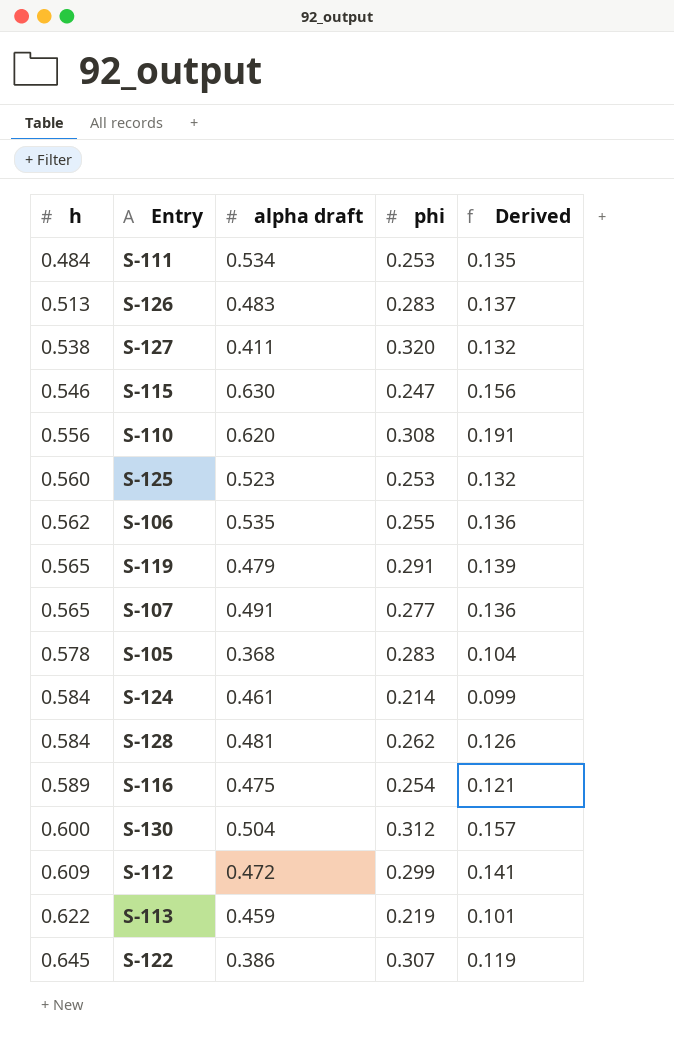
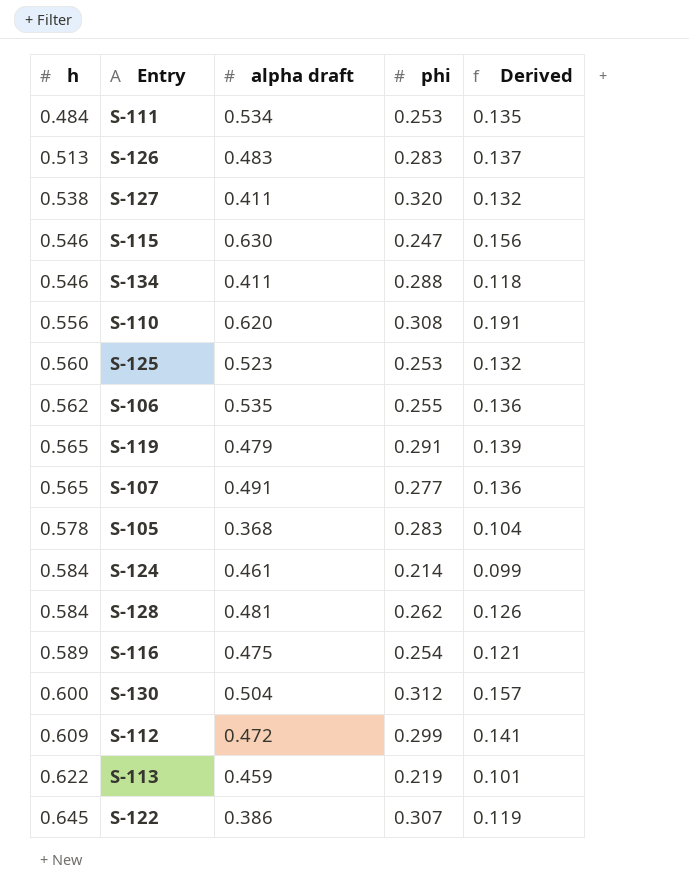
row S-134: none -> 0.546 | 0.411 | 0.288 | 0.118

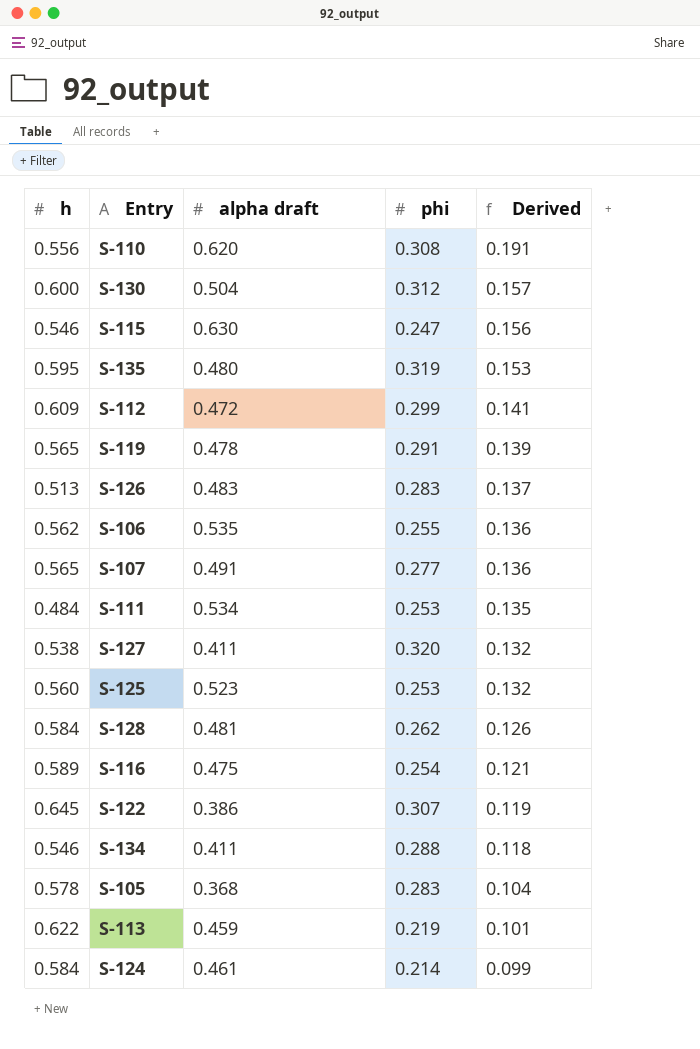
row order: h ascending -> Derived descending
row S-135: none -> 0.595 | 0.480 | 0.319 | 0.153
S-119 | alpha draft: 0.479 -> 0.478

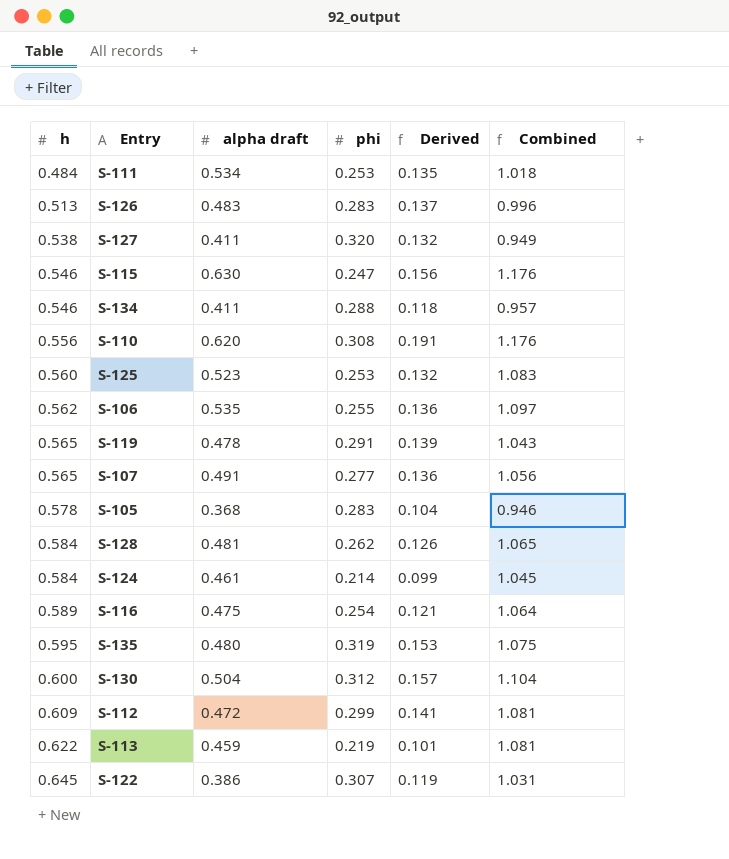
row order: Derived descending -> h ascending
column Combined | formula: none -> [h] + [alpha draft]

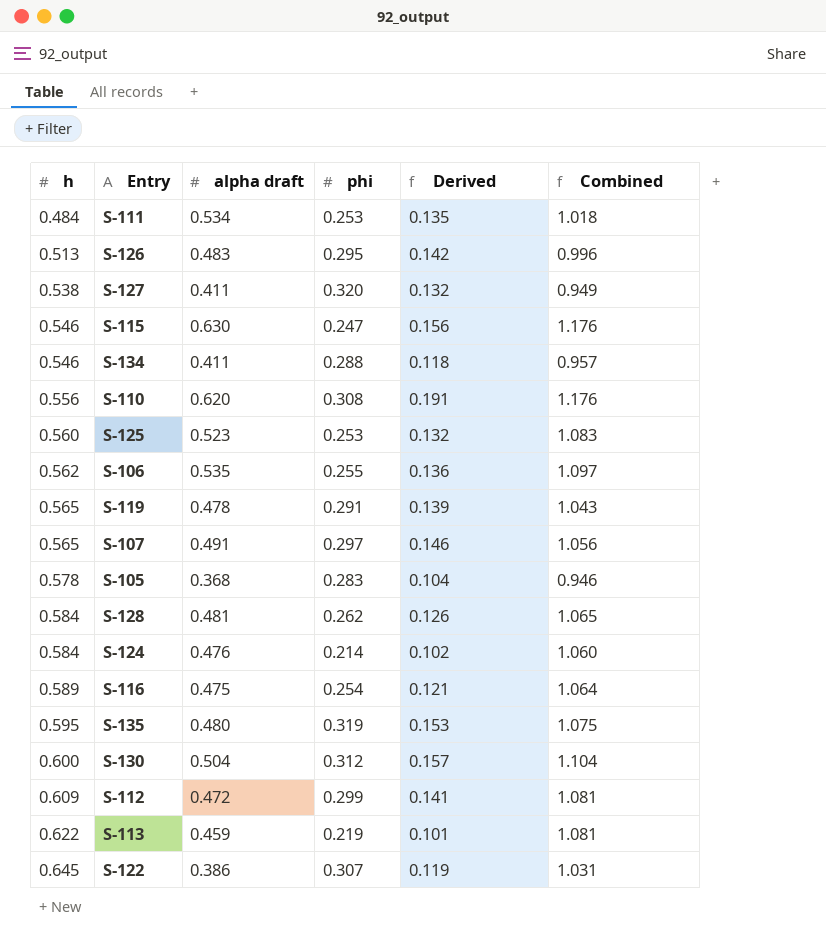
S-126 | phi: 0.283 -> 0.295
S-126 | Derived: 0.137 -> 0.142
S-107 | phi: 0.277 -> 0.297
S-107 | Derived: 0.136 -> 0.146
S-124 | alpha draft: 0.461 -> 0.476
S-124 | Derived: 0.099 -> 0.102
S-124 | Combined: 1.045 -> 1.060

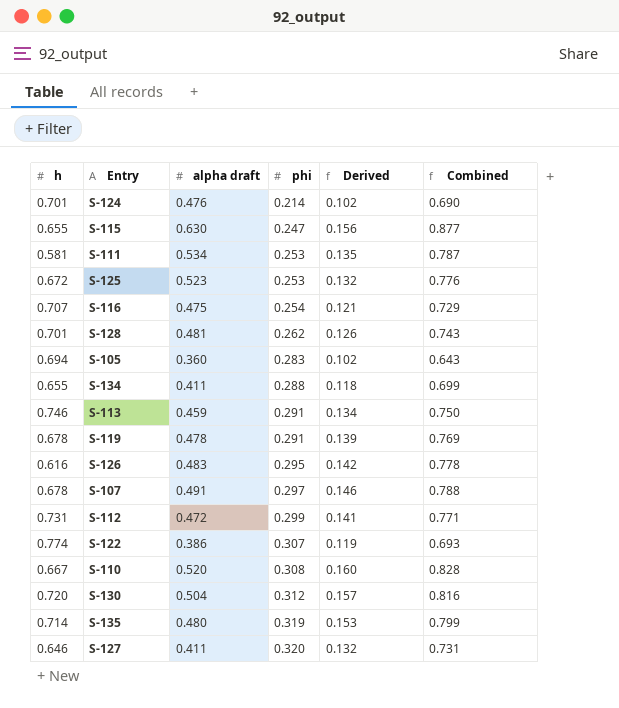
row order: h ascending -> phi ascending
column Combined | formula: [h] + [alpha draft] -> [alpha draft] + [phi]
row S-106: 0.562 | 0.535 | 0.255 | 0.136 | 1.097 -> none
S-124 | h: 0.584 -> 0.701
S-115 | h: 0.546 -> 0.655
S-111 | h: 0.484 -> 0.581
S-125 | h: 0.560 -> 0.672
S-116 | h: 0.589 -> 0.707
S-128 | h: 0.584 -> 0.701
S-105 | h: 0.578 -> 0.694
S-105 | alpha draft: 0.368 -> 0.360
S-105 | Derived: 0.104 -> 0.102
S-134 | h: 0.546 -> 0.655
S-113 | h: 0.622 -> 0.746
S-113 | phi: 0.219 -> 0.291
S-113 | Derived: 0.101 -> 0.134
S-119 | h: 0.565 -> 0.678
S-126 | h: 0.513 -> 0.616
S-107 | h: 0.565 -> 0.678
S-112 | h: 0.609 -> 0.731
S-122 | h: 0.645 -> 0.774
S-110 | h: 0.556 -> 0.667
S-110 | alpha draft: 0.620 -> 0.520
S-110 | Derived: 0.191 -> 0.160
S-130 | h: 0.600 -> 0.720
S-135 | h: 0.595 -> 0.714
S-127 | h: 0.538 -> 0.646

